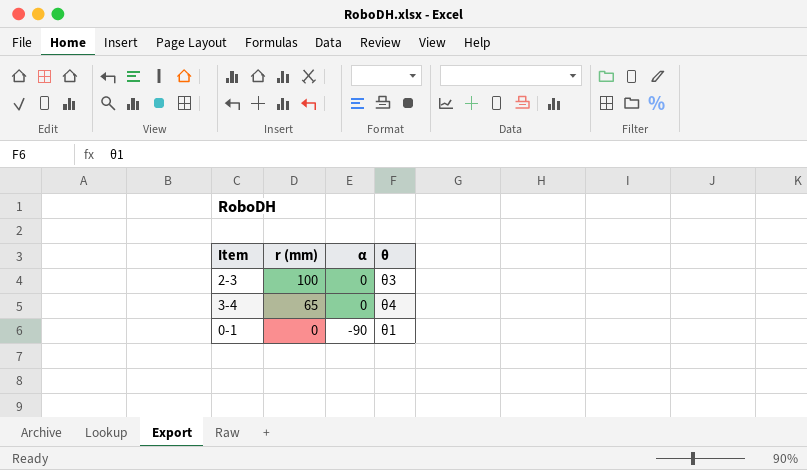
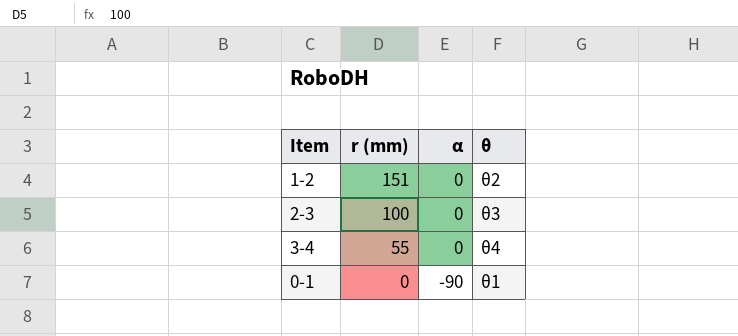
row 1-2: none -> 151 | 0 | θ2
3-4 | r (mm): 65 -> 55

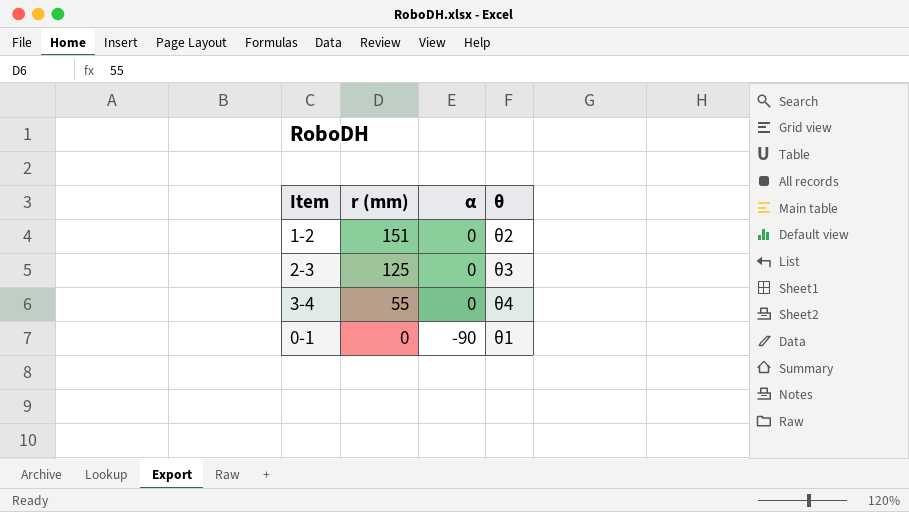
2-3 | r (mm): 100 -> 125

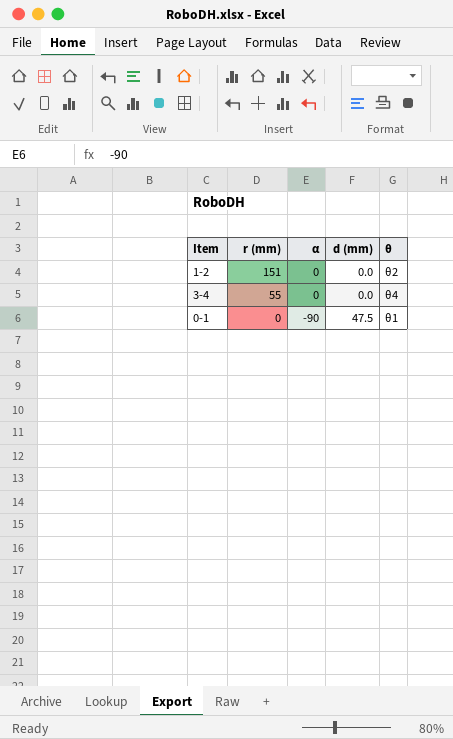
column d (mm) | position: none -> 4
row 2-3: 125 | 0 | θ3 -> none

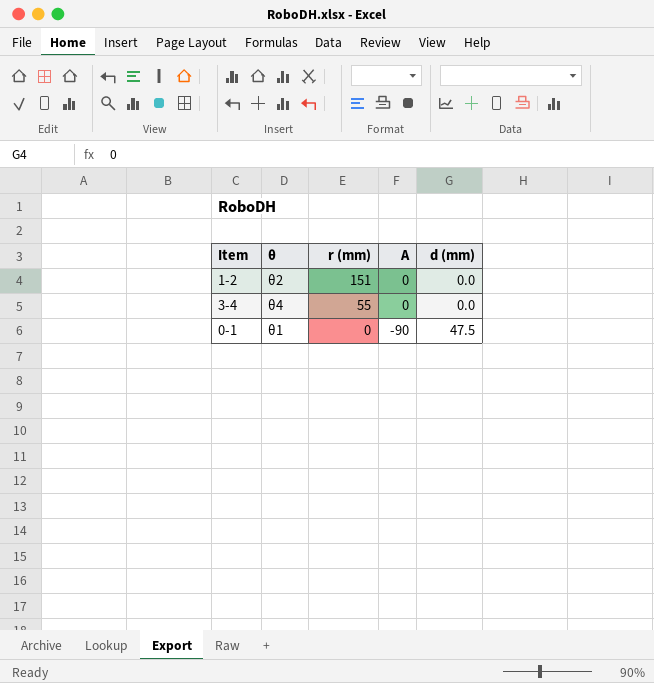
column θ | position: 5 -> 2
column name: α -> Α

